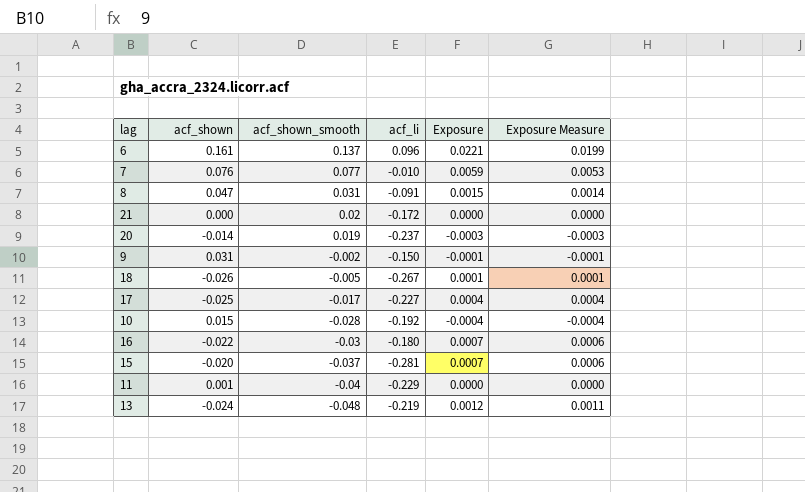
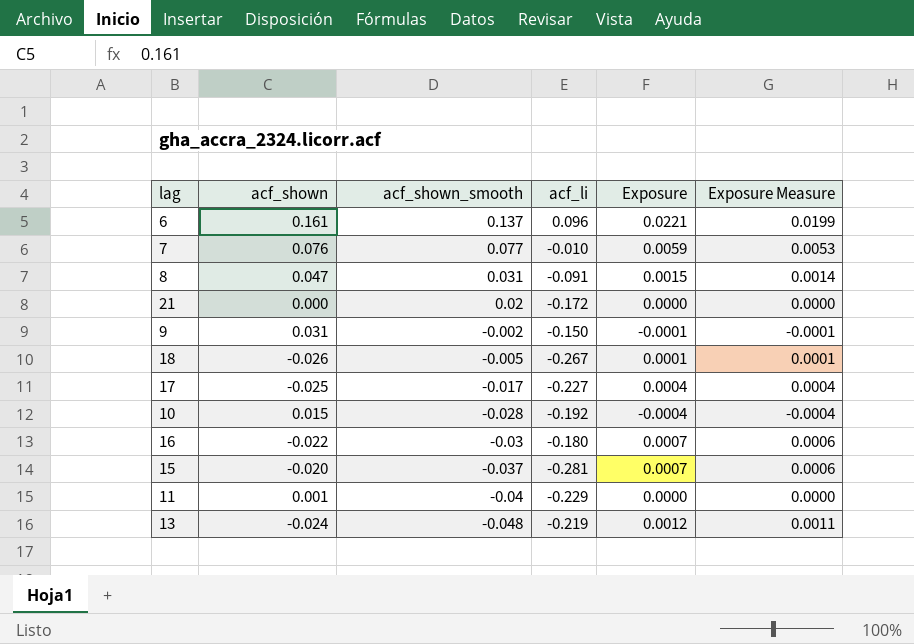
row 20: -0.014 | 0.019 | -0.237 | -0.0003 | -0.0003 -> none

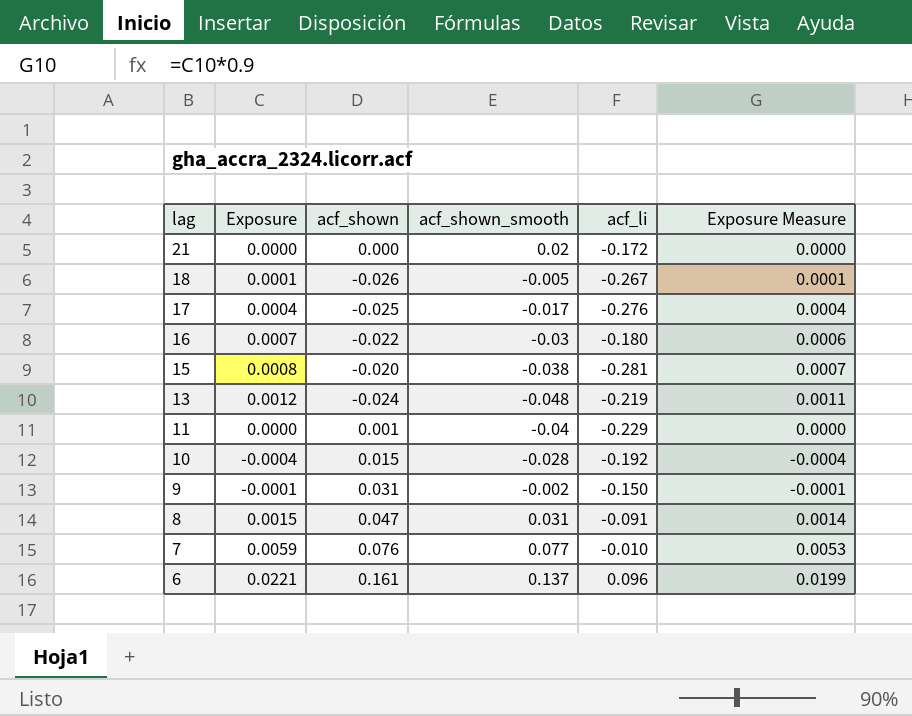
row order: acf_shown_smooth descending -> lag descending
column Exposure | position: 5 -> 2
17 | acf_li: -0.227 -> -0.276
15 | Exposure: 0.0007 -> 0.0008
15 | acf_shown_smooth: -0.037 -> -0.038
15 | Exposure Measure: 0.0006 -> 0.0007

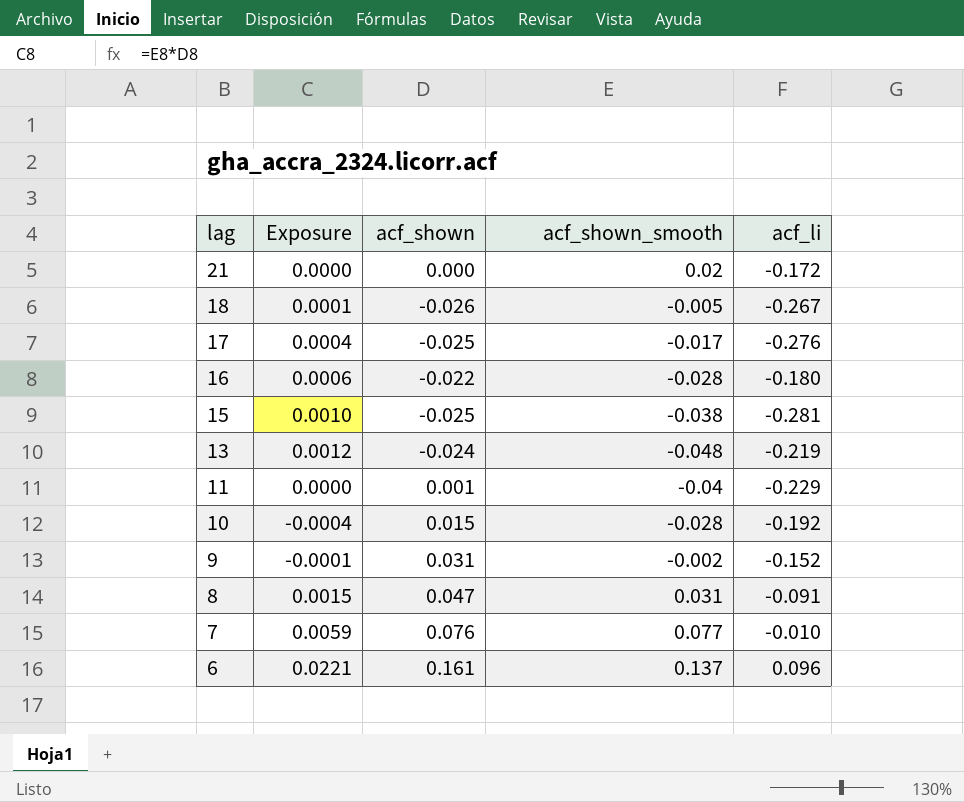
column Exposure Measure | formula: [Exposure] * 0.9 -> none
16 | Exposure: 0.0007 -> 0.0006
16 | acf_shown_smooth: -0.03 -> -0.028
15 | Exposure: 0.0008 -> 0.0010
15 | acf_shown: -0.020 -> -0.025
9 | acf_li: -0.150 -> -0.152

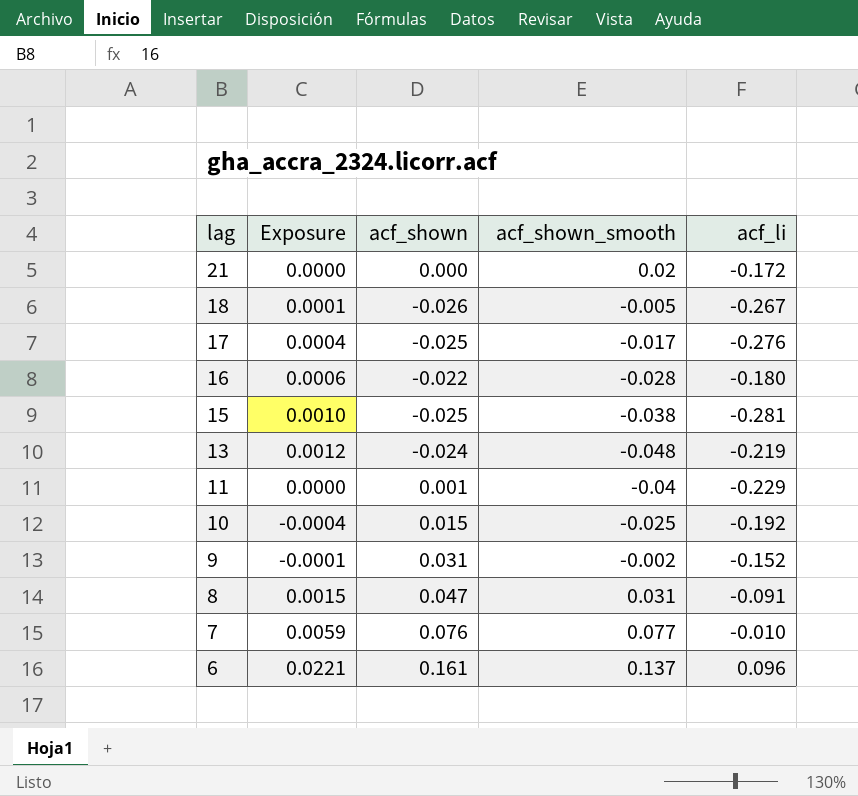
10 | acf_shown_smooth: -0.028 -> -0.025

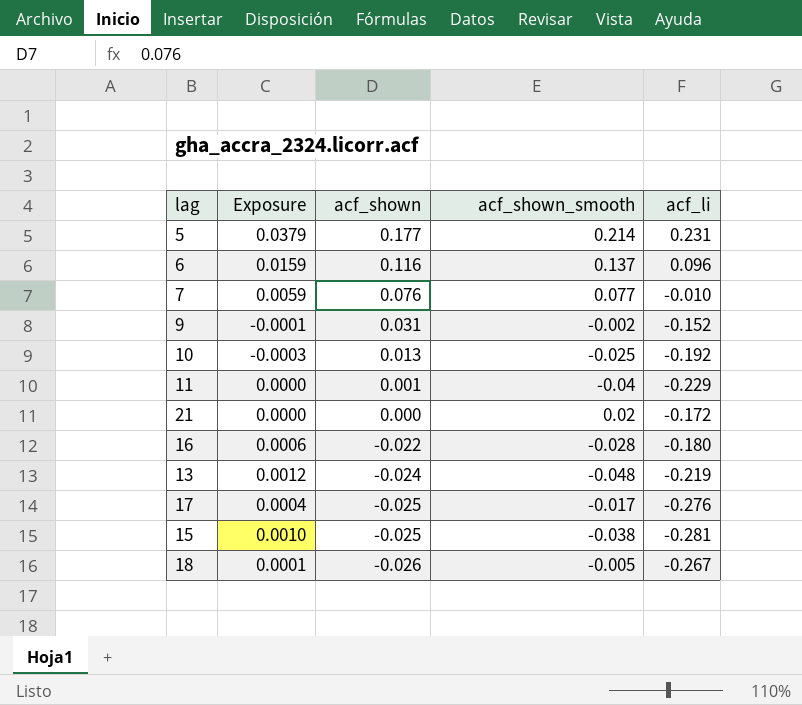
row order: lag descending -> acf_shown descending
row 8: 0.0015 | 0.047 | 0.031 | -0.091 -> none
row 5: none -> 0.0379 | 0.177 | 0.214 | 0.231
6 | Exposure: 0.0221 -> 0.0159
6 | acf_shown: 0.161 -> 0.116
10 | Exposure: -0.0004 -> -0.0003
10 | acf_shown: 0.015 -> 0.013

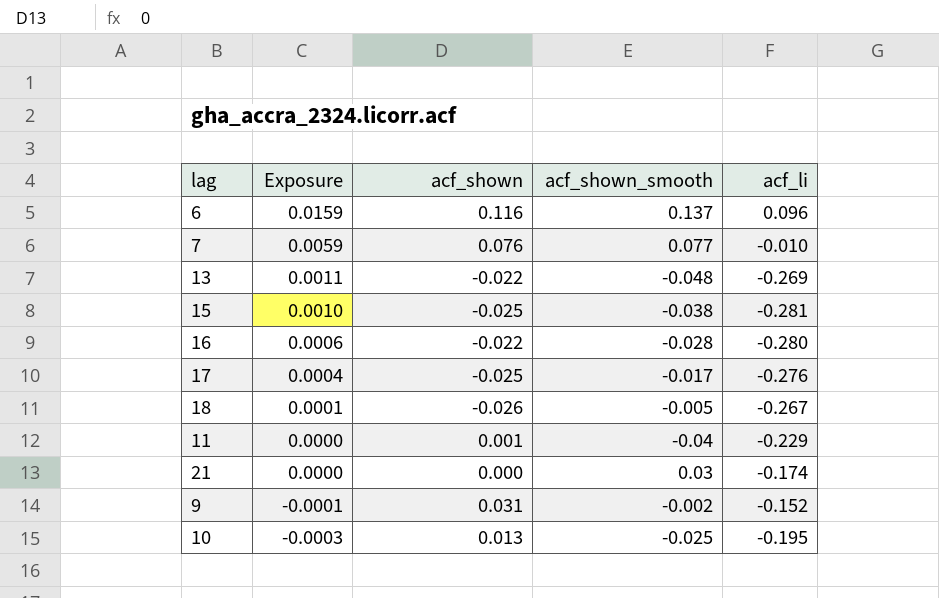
row order: acf_shown descending -> Exposure descending
row 5: 0.0379 | 0.177 | 0.214 | 0.231 -> none
13 | Exposure: 0.0012 -> 0.0011
13 | acf_shown: -0.024 -> -0.022
13 | acf_li: -0.219 -> -0.269
16 | acf_li: -0.180 -> -0.280
21 | acf_shown_smooth: 0.02 -> 0.03
21 | acf_li: -0.172 -> -0.174
10 | acf_li: -0.192 -> -0.195

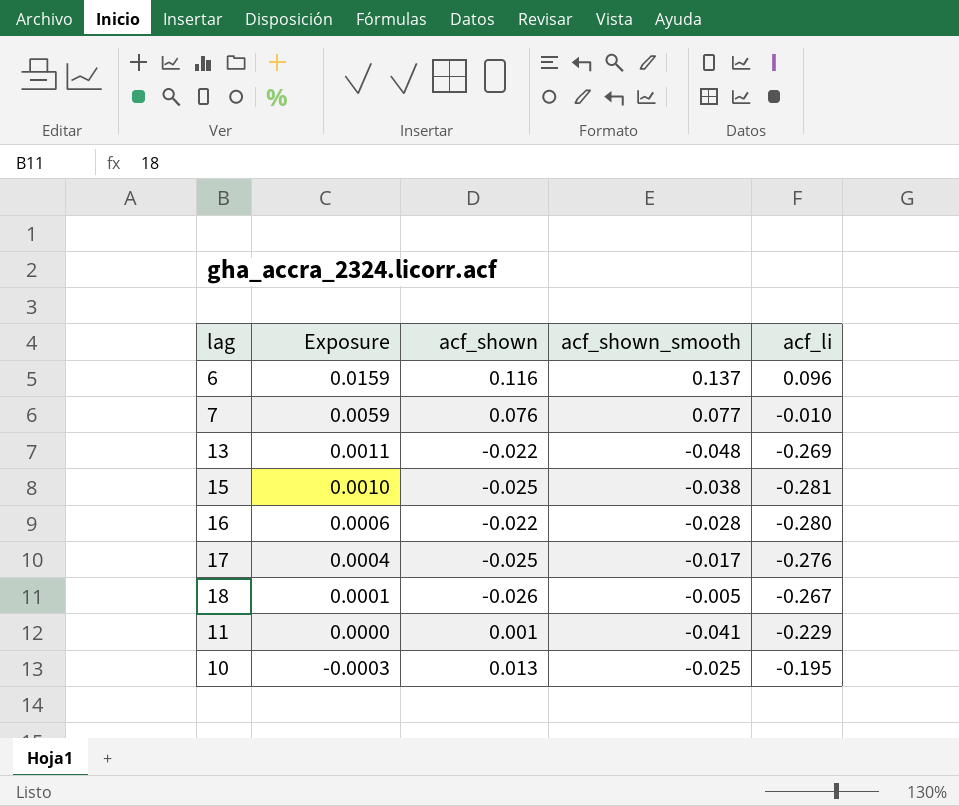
row 21: 0.0000 | 0.000 | 0.03 | -0.174 -> none
row 9: -0.0001 | 0.031 | -0.002 | -0.152 -> none
11 | acf_shown_smooth: -0.04 -> -0.041

